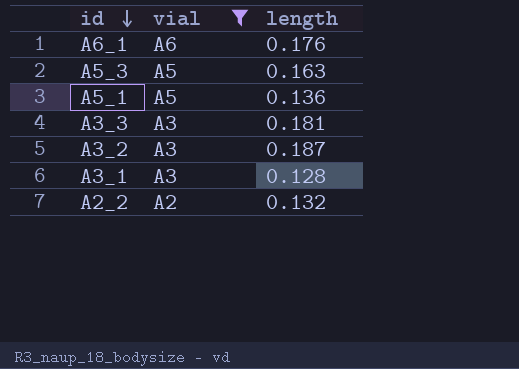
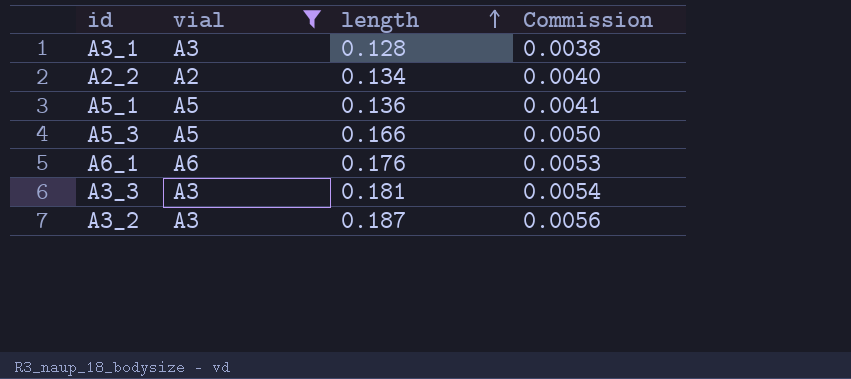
row order: id descending -> length ascending
column Commission | formula: none -> [length] * 0.03
A2_2 | length: 0.132 -> 0.134
A5_3 | length: 0.163 -> 0.166

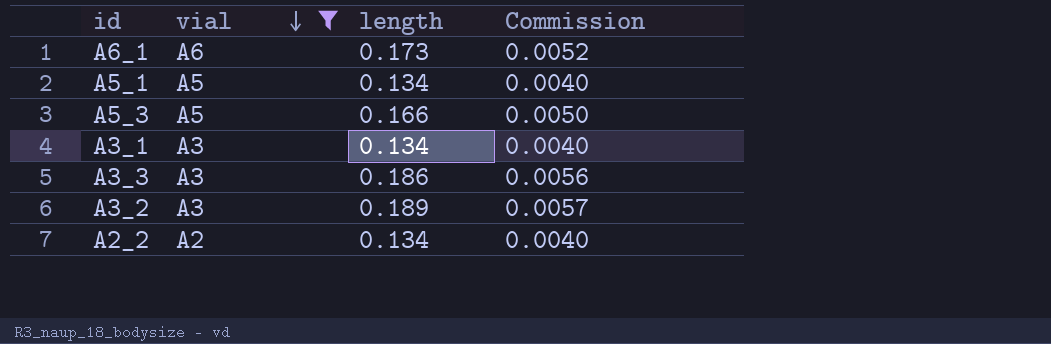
row order: length ascending -> vial descending
A6_1 | length: 0.176 -> 0.173
A6_1 | Commission: 0.0053 -> 0.0052
A5_1 | length: 0.136 -> 0.134
A5_1 | Commission: 0.0041 -> 0.0040
A3_1 | length: 0.128 -> 0.134
A3_1 | Commission: 0.0038 -> 0.0040
A3_3 | length: 0.181 -> 0.186
A3_3 | Commission: 0.0054 -> 0.0056
A3_2 | length: 0.187 -> 0.189
A3_2 | Commission: 0.0056 -> 0.0057

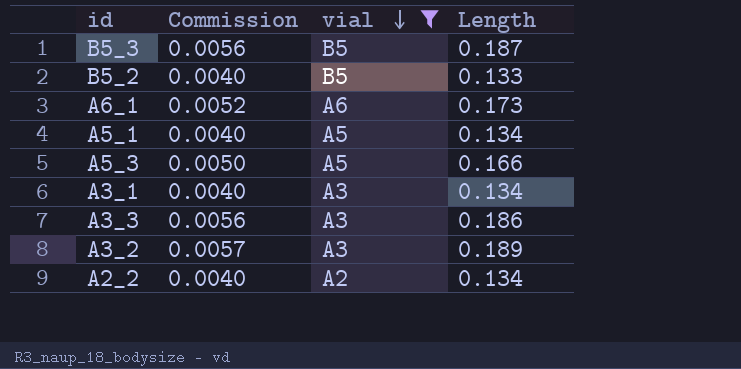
column Commission | position: 4 -> 2
column name: length -> Length
row B5_3: none -> 0.0056 | B5 | 0.187
row B5_2: none -> 0.0040 | B5 | 0.133

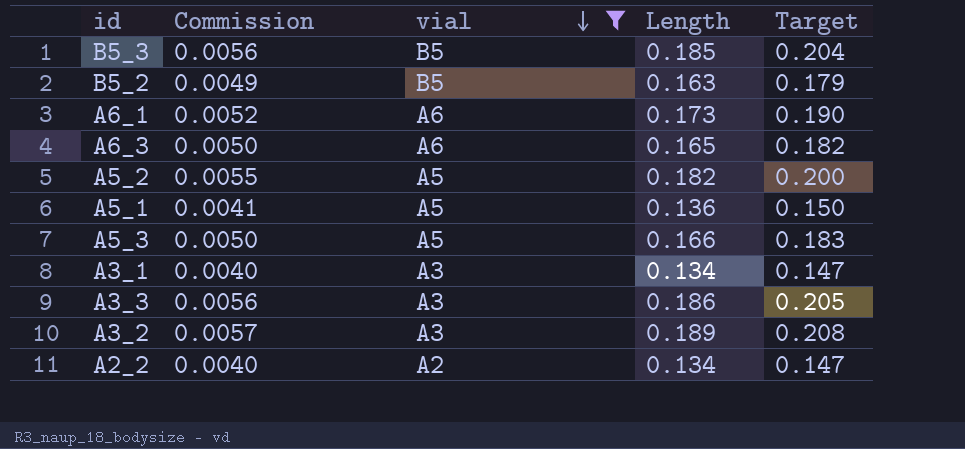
column Target | formula: none -> [Length] * 1.1
B5_3 | Length: 0.187 -> 0.185
B5_2 | Commission: 0.0040 -> 0.0049
B5_2 | Length: 0.133 -> 0.163
row A6_3: none -> 0.0050 | A6 | 0.165 | 0.182
row A5_2: none -> 0.0055 | A5 | 0.182 | 0.200
A5_1 | Commission: 0.0040 -> 0.0041
A5_1 | Length: 0.134 -> 0.136

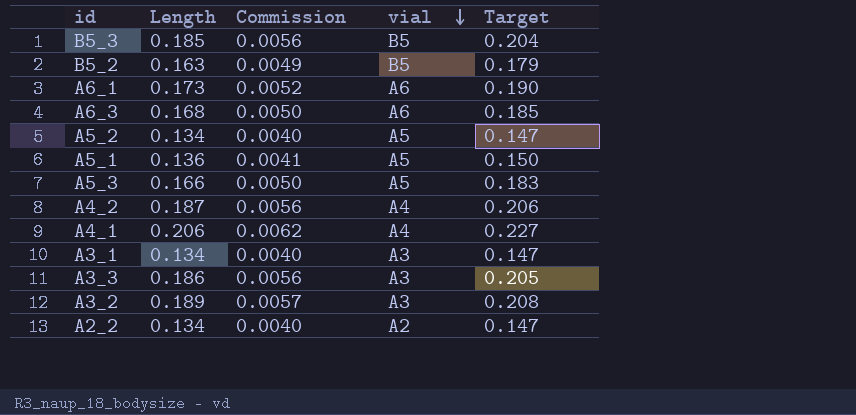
filter: vial != A4 -> none
column Length | position: 4 -> 2
A6_3 | Length: 0.165 -> 0.168
A6_3 | Target: 0.182 -> 0.185
A5_2 | Length: 0.182 -> 0.134
A5_2 | Commission: 0.0055 -> 0.0040
A5_2 | Target: 0.200 -> 0.147

